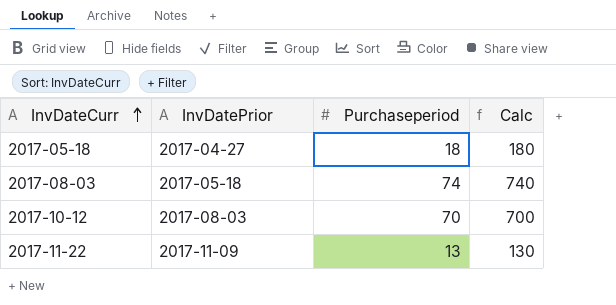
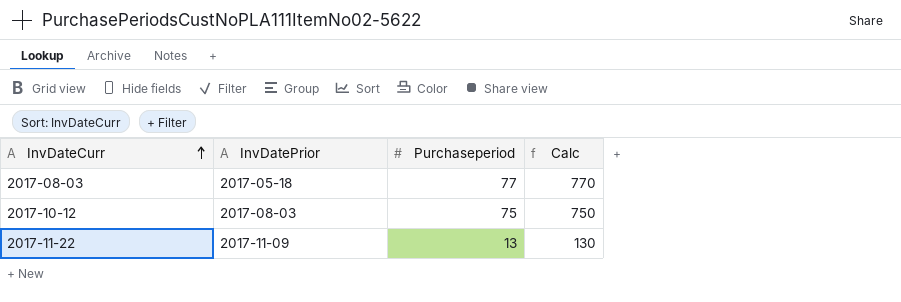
row 2017-05-18: 2017-04-27 | 18 | 180 -> none
2017-08-03 | Purchaseperiod: 74 -> 77
2017-08-03 | Calc: 740 -> 770
2017-10-12 | Purchaseperiod: 70 -> 75
2017-10-12 | Calc: 700 -> 750

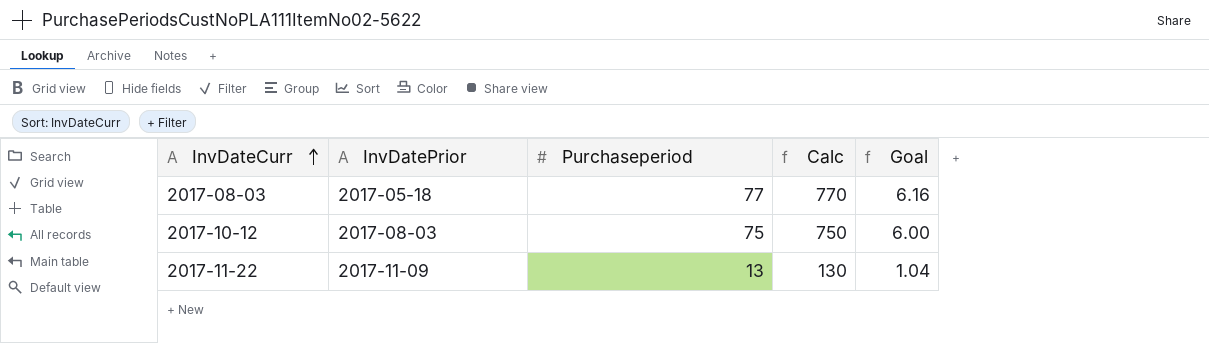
column Goal | formula: none -> [Purchaseperiod] * 0.08

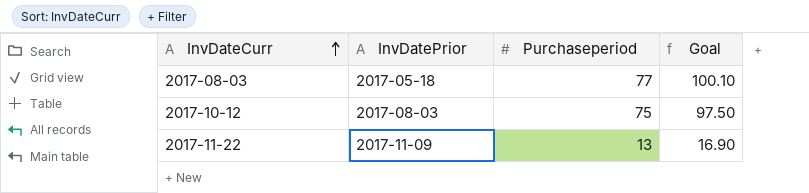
column Calc | formula: [Purchaseperiod] * 10 -> none
column Goal | formula: [Purchaseperiod] * 0.08 -> [Purchaseperiod] * 1.3

